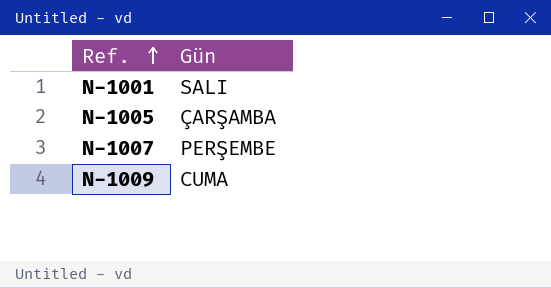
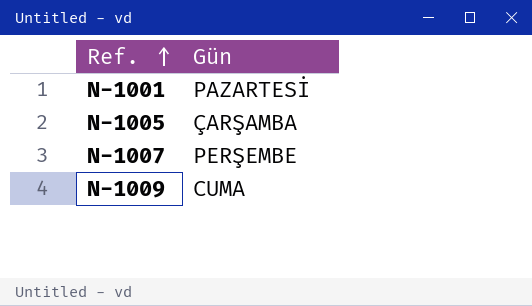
N-1001 | Gün: SALI -> PAZARTESİ

